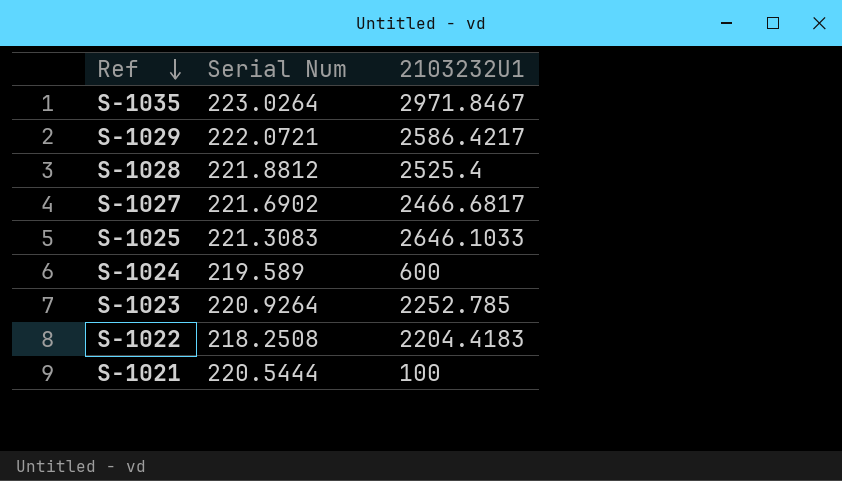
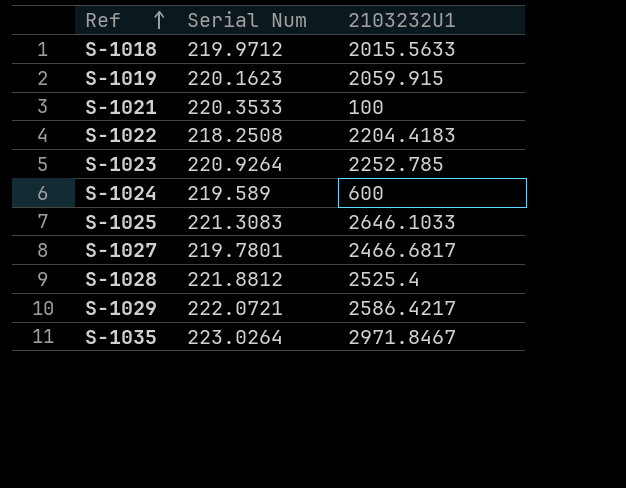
row order: Ref descending -> Ref ascending
row S-1018: none -> 219.9712 | 2015.5633
row S-1019: none -> 220.1623 | 2059.915
S-1021 | Serial Num: 220.5444 -> 220.3533
S-1027 | Serial Num: 221.6902 -> 219.7801

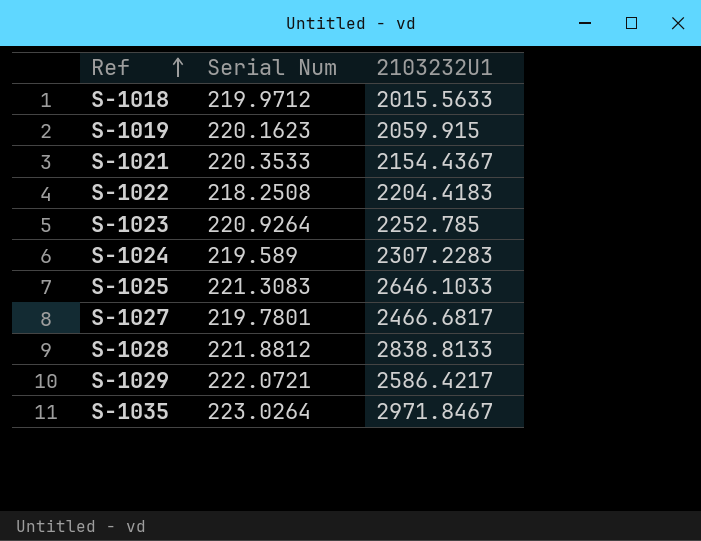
S-1021 | 2103232U1: 100 -> 2154.4367
S-1024 | 2103232U1: 600 -> 2307.2283
S-1028 | 2103232U1: 2525.4 -> 2838.8133

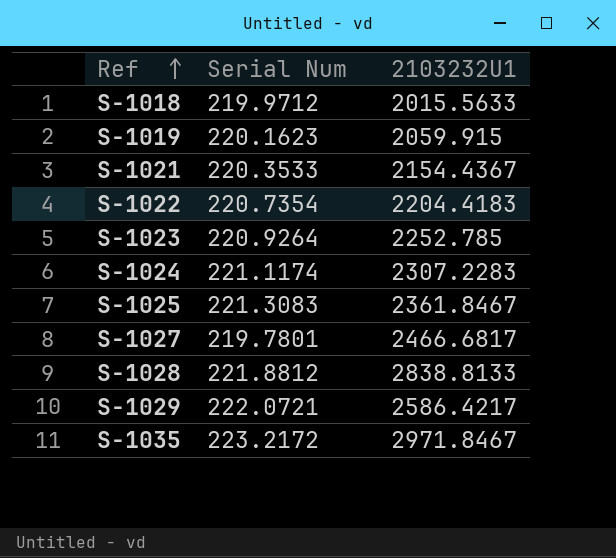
S-1022 | Serial Num: 218.2508 -> 220.7354
S-1024 | Serial Num: 219.589 -> 221.1174
S-1025 | 2103232U1: 2646.1033 -> 2361.8467
S-1035 | Serial Num: 223.0264 -> 223.2172

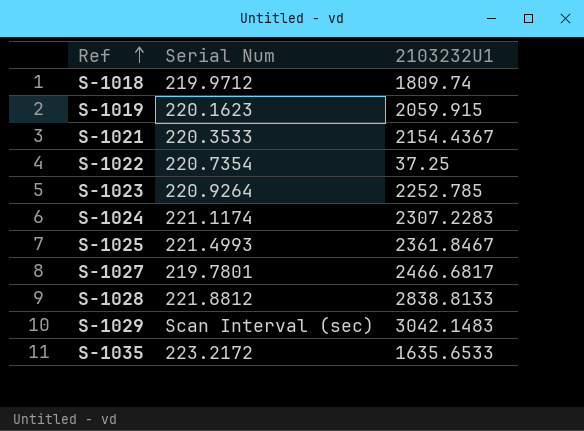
S-1018 | 2103232U1: 2015.5633 -> 1809.74
S-1022 | 2103232U1: 2204.4183 -> 37.25
S-1025 | Serial Num: 221.3083 -> 221.4993
S-1029 | Serial Num: 222.0721 -> Scan Interval (sec)
S-1029 | 2103232U1: 2586.4217 -> 3042.1483
S-1035 | 2103232U1: 2971.8467 -> 1635.6533

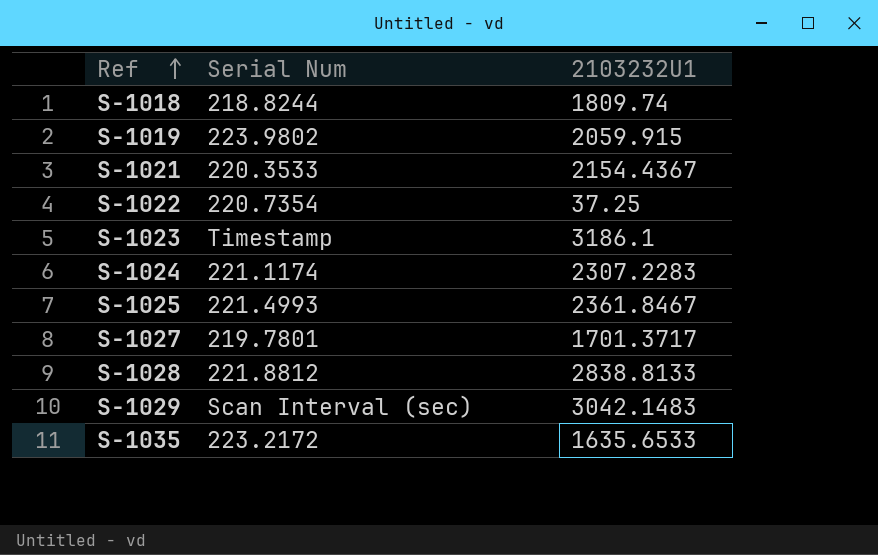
S-1018 | Serial Num: 219.9712 -> 218.8244
S-1019 | Serial Num: 220.1623 -> 223.9802
S-1023 | Serial Num: 220.9264 -> Timestamp
S-1023 | 2103232U1: 2252.785 -> 3186.1
S-1027 | 2103232U1: 2466.6817 -> 1701.3717

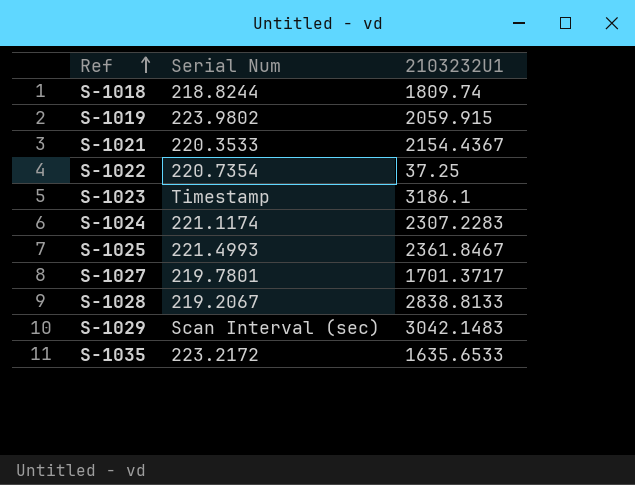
S-1028 | Serial Num: 221.8812 -> 219.2067

